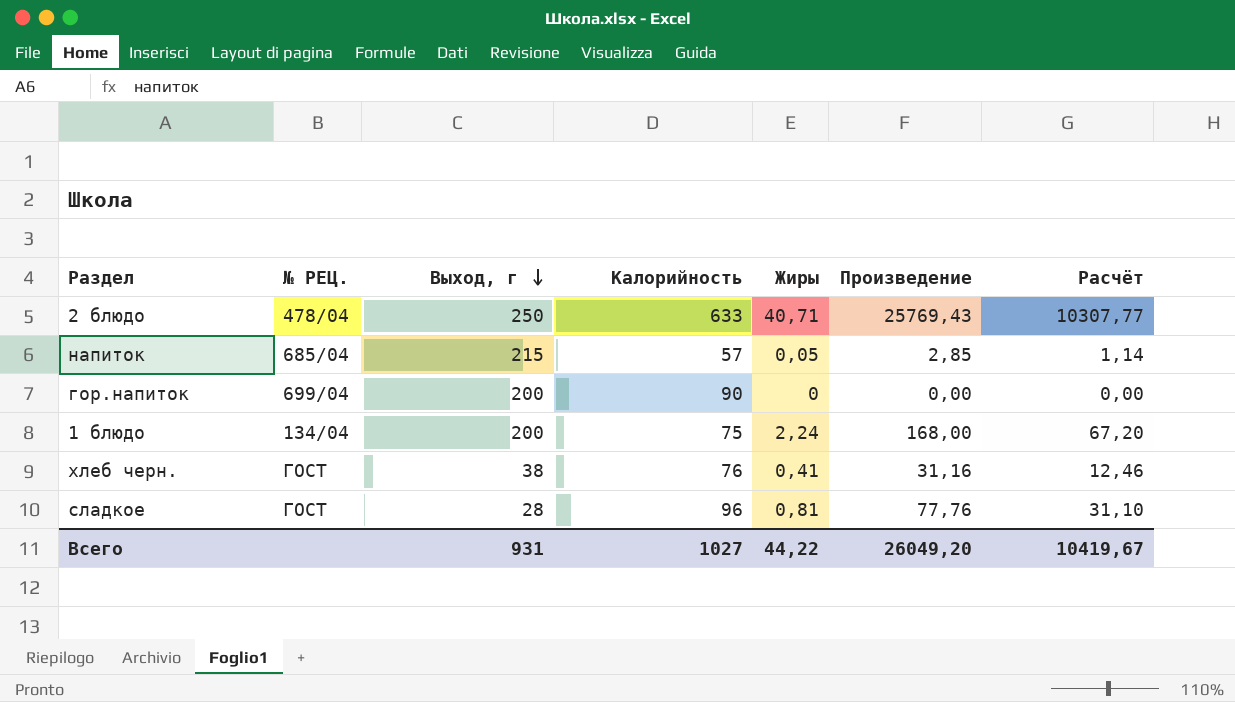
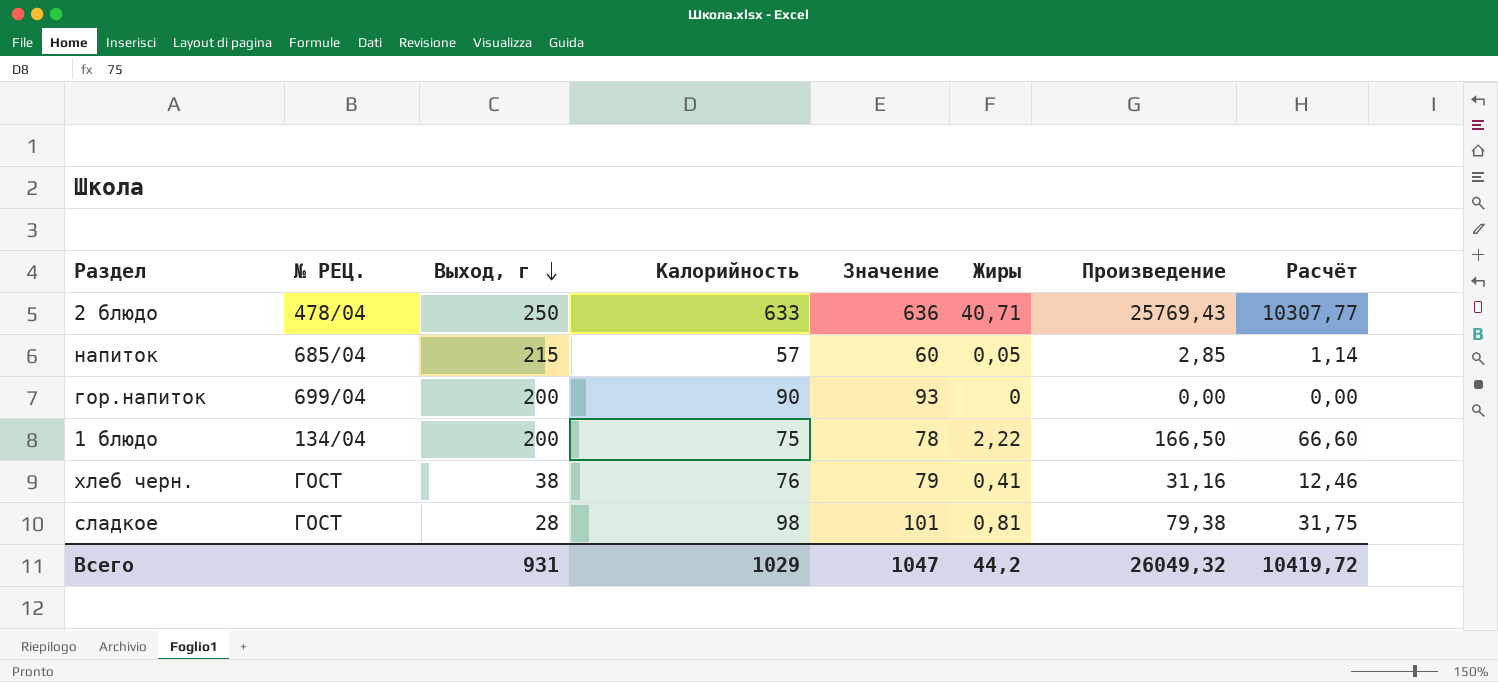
column Значение | formula: none -> [Калорийность] + 3
1 блюдо | Жиры: 2,24 -> 2,22
1 блюдо | Произведение: 168,00 -> 166,50
1 блюдо | Расчёт: 67,20 -> 66,60
сладкое | Калорийность: 96 -> 98
сладкое | Произведение: 77,76 -> 79,38
сладкое | Расчёт: 31,10 -> 31,75
Всего | Калорийность: 1027 -> 1029
Всего | Жиры: 44,22 -> 44,2
Всего | Произведение: 26049,20 -> 26049,32
Всего | Расчёт: 10419,67 -> 10419,72

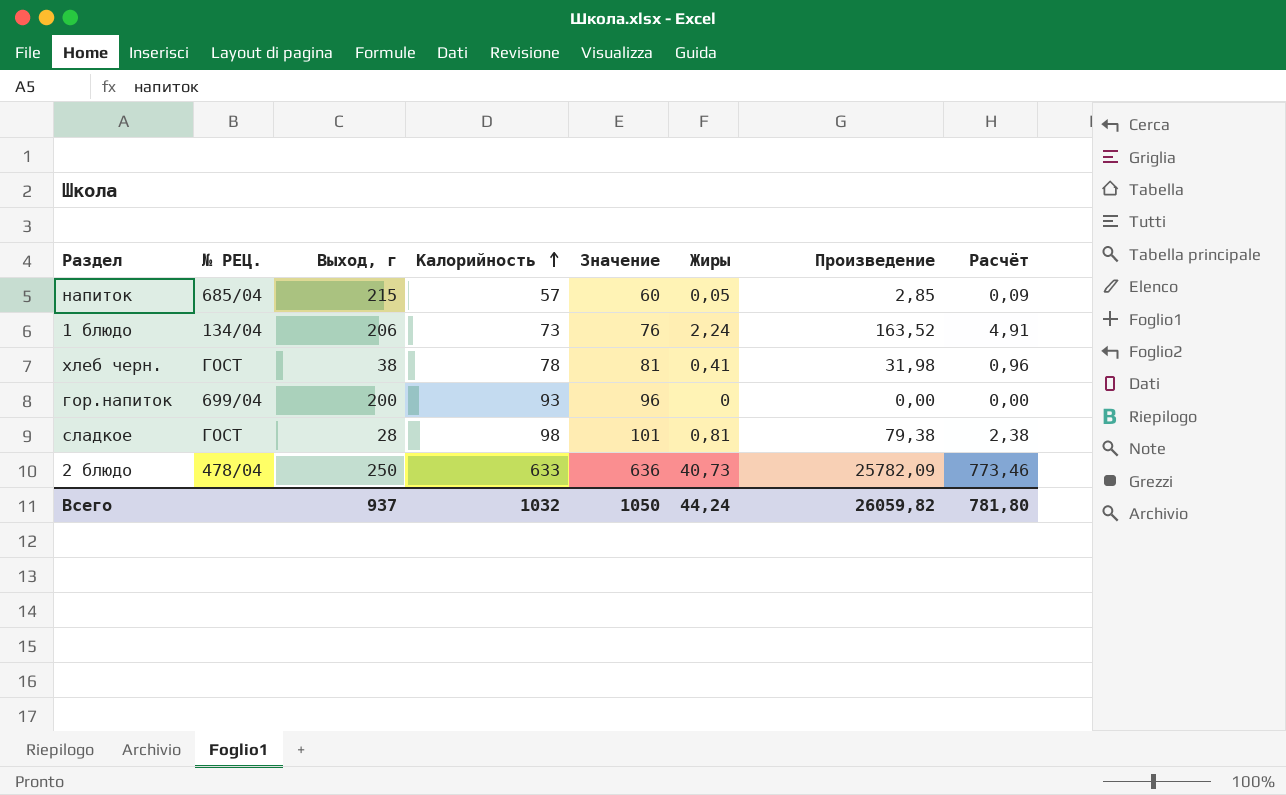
row order: Выход, г descending -> Калорийность ascending
column Расчёт | formula: [Произведение] * 0,4 -> [Произведение] * 0,03
1 блюдо | Выход, г: 200 -> 206
1 блюдо | Калорийность: 75 -> 73
1 блюдо | Значение: 78 -> 76
1 блюдо | Жиры: 2,22 -> 2,24
1 блюдо | Произведение: 166,50 -> 163,52
хлеб черн. | Калорийность: 76 -> 78
хлеб черн. | Значение: 79 -> 81
хлеб черн. | Произведение: 31,16 -> 31,98
гор.напиток | Калорийность: 90 -> 93
гор.напиток | Значение: 93 -> 96
2 блюдо | Жиры: 40,71 -> 40,73
2 блюдо | Произведение: 25769,43 -> 25782,09
Всего | Выход, г: 931 -> 937
Всего | Калорийность: 1029 -> 1032
Всего | Значение: 1047 -> 1050
Всего | Жиры: 44,2 -> 44,24
Всего | Произведение: 26049,32 -> 26059,82
Всего | Расчёт: 10419,72 -> 781,80

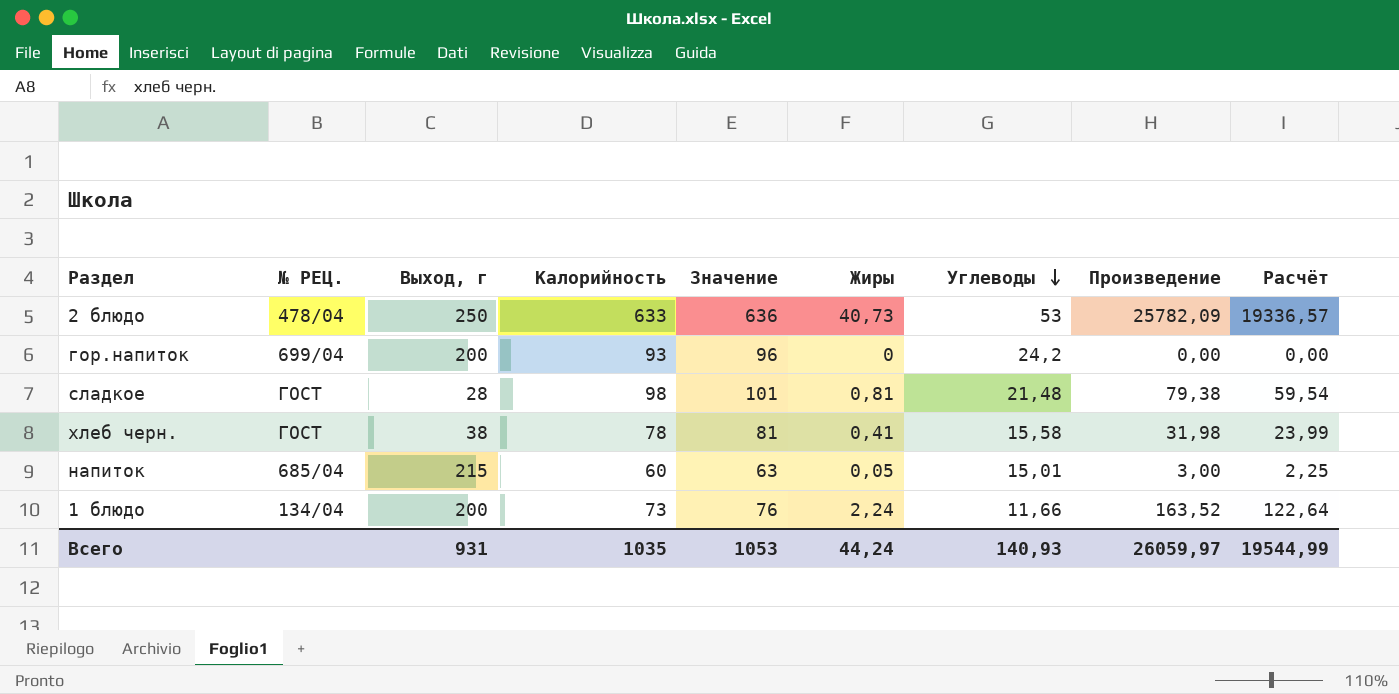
row order: Калорийность ascending -> Углеводы descending
column Углеводы | position: none -> 7
column Расчёт | formula: [Произведение] * 0,03 -> [Произведение] * 0,75
напиток | Калорийность: 57 -> 60
напиток | Значение: 60 -> 63
напиток | Произведение: 2,85 -> 3,00
1 блюдо | Выход, г: 206 -> 200
Всего | Выход, г: 937 -> 931
Всего | Калорийность: 1032 -> 1035
Всего | Значение: 1050 -> 1053
Всего | Произведение: 26059,82 -> 26059,97
Всего | Расчёт: 781,80 -> 19544,99

